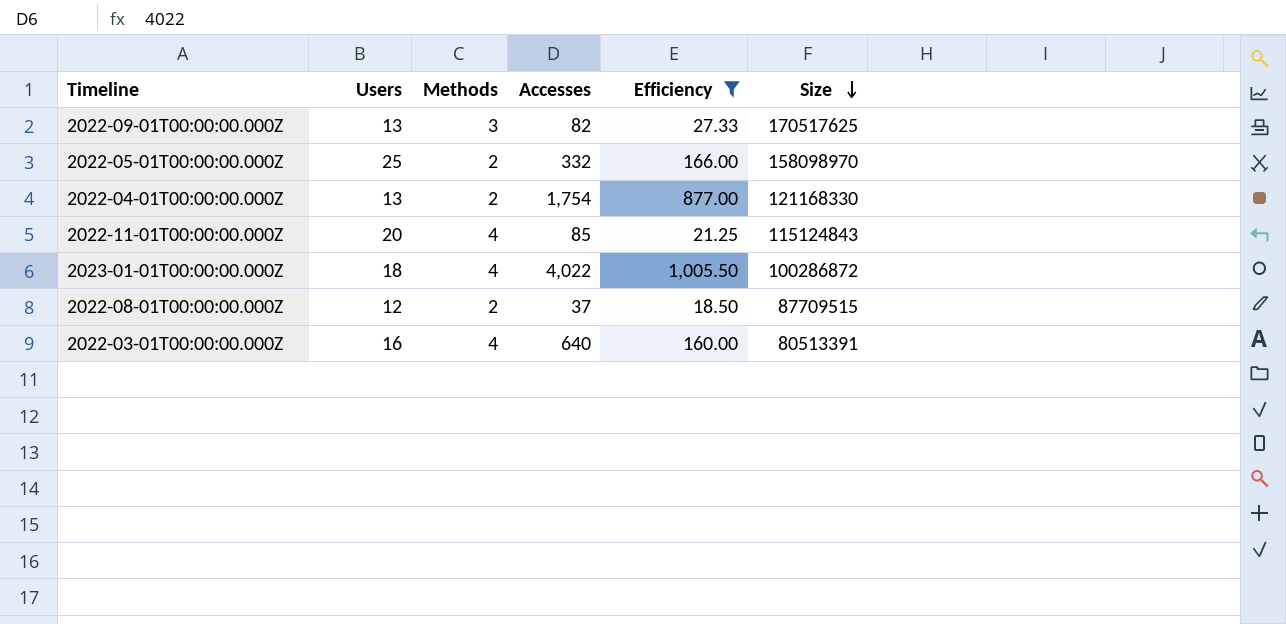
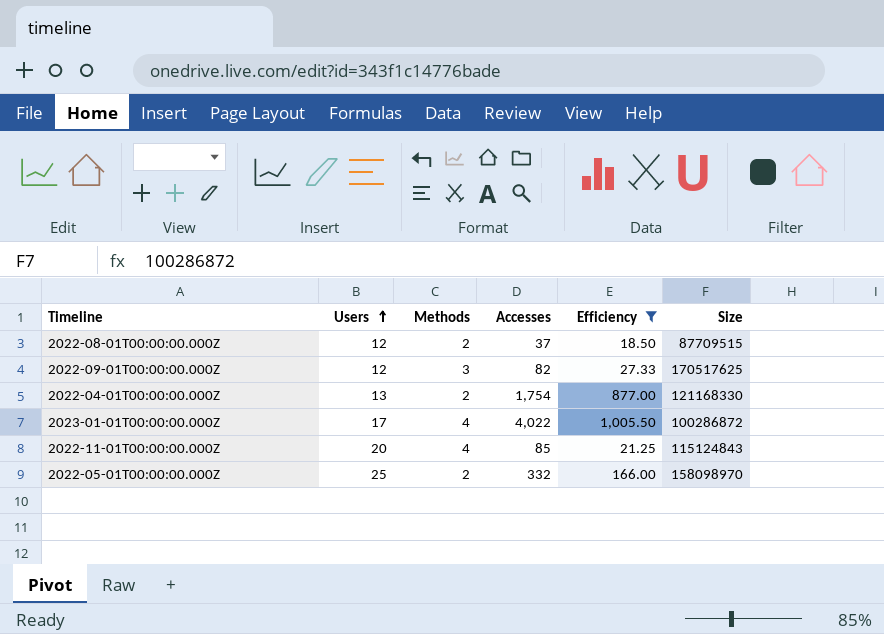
row order: Size descending -> Users ascending
row 2022-03-01T00:00:00.000Z: 16 | 4 | 640 | 160.00 | 80513391 -> none
2022-09-01T00:00:00.000Z | Users: 13 -> 12
2023-01-01T00:00:00.000Z | Users: 18 -> 17

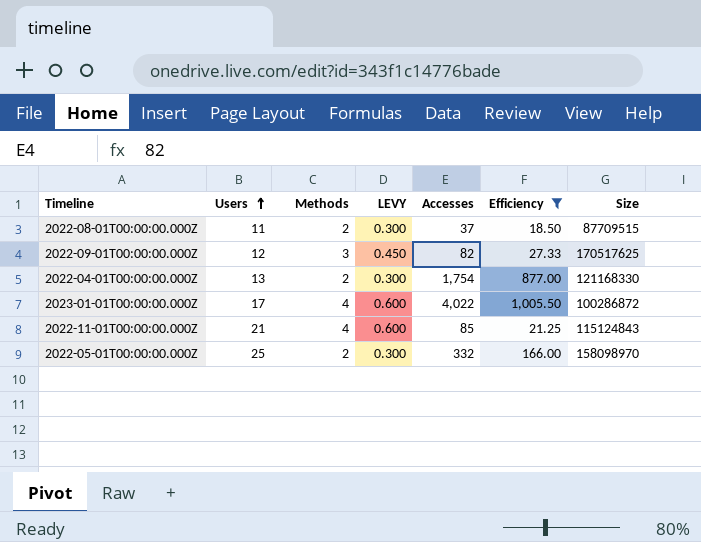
column LEVY | formula: none -> [Methods] * 0.15
2022-08-01T00:00:00.000Z | Users: 12 -> 11
2022-11-01T00:00:00.000Z | Users: 20 -> 21

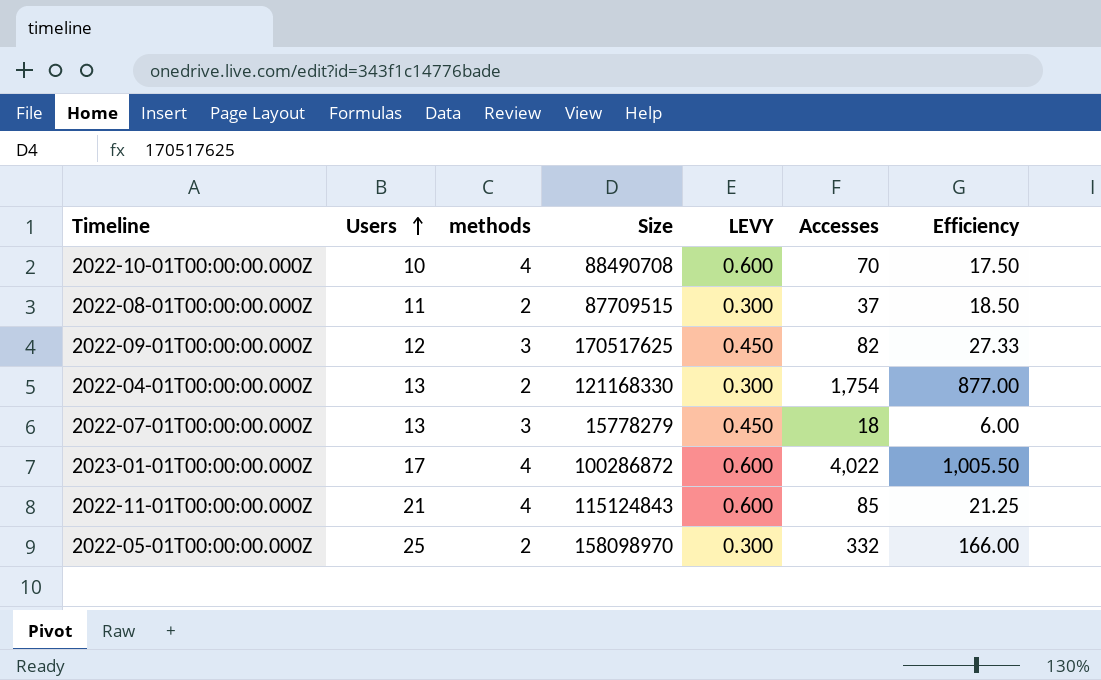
filter: Efficiency >= 18.50 -> none
column name: Methods -> methods
column Size | position: 7 -> 4

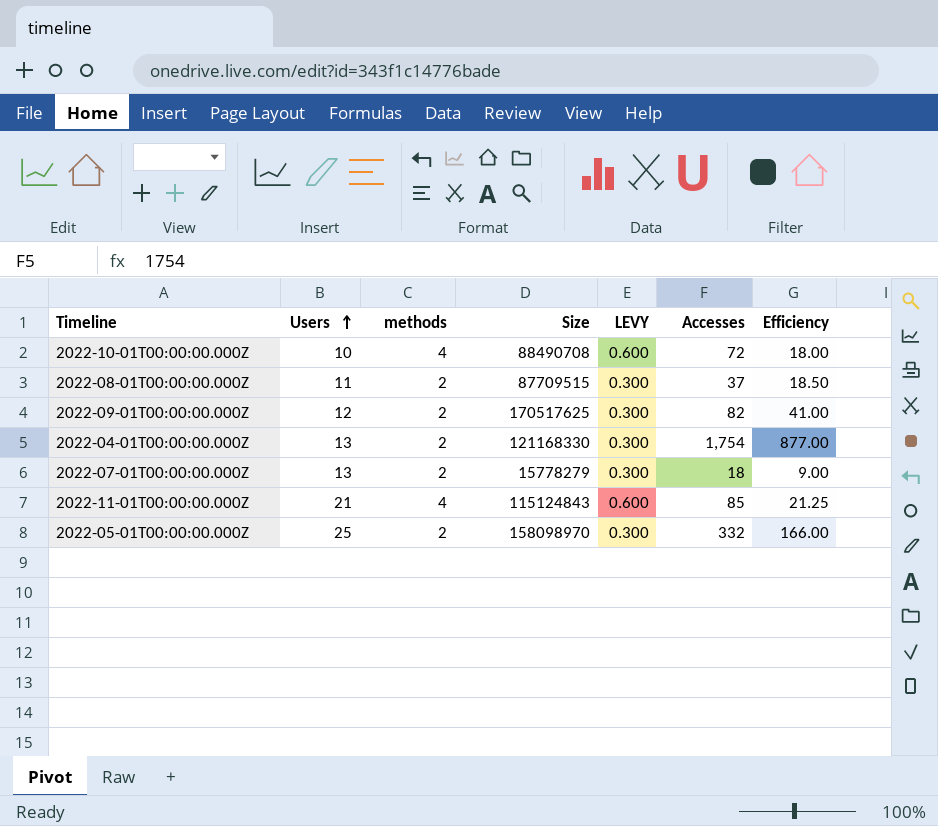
row 2023-01-01T00:00:00.000Z: 17 | 4 | 100286872 | 0.600 | 4,022 | 1,005.50 -> none
2022-10-01T00:00:00.000Z | Accesses: 70 -> 72
2022-10-01T00:00:00.000Z | Efficiency: 17.50 -> 18.00
2022-09-01T00:00:00.000Z | methods: 3 -> 2
2022-09-01T00:00:00.000Z | LEVY: 0.450 -> 0.300
2022-09-01T00:00:00.000Z | Efficiency: 27.33 -> 41.00
2022-07-01T00:00:00.000Z | methods: 3 -> 2
2022-07-01T00:00:00.000Z | LEVY: 0.450 -> 0.300
2022-07-01T00:00:00.000Z | Efficiency: 6.00 -> 9.00

